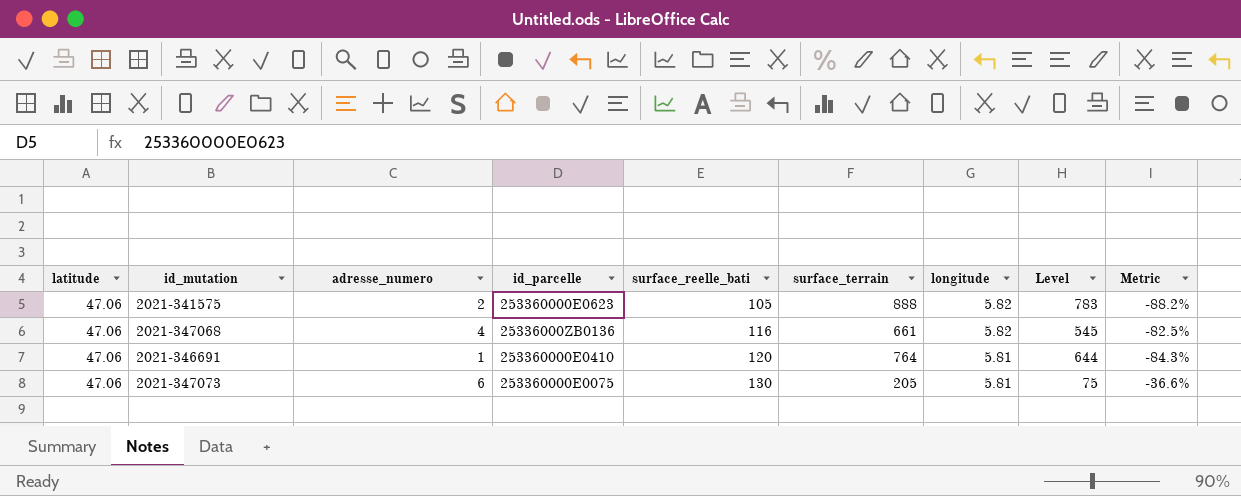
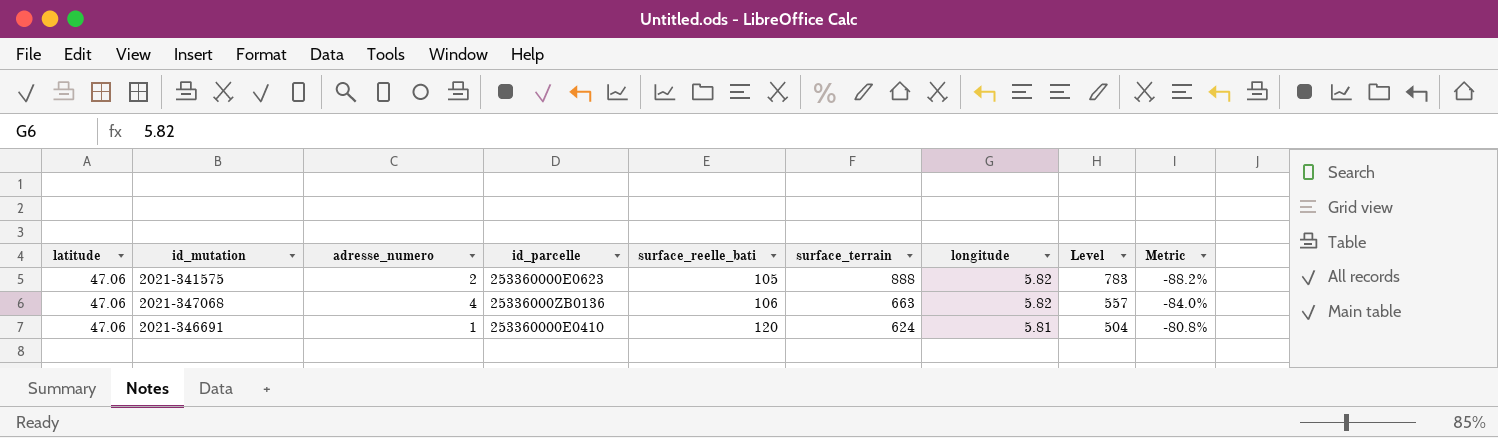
row 2021-347073: 47.06 | 6 | 253360000E0075 | 130 | 205 | 5.81 | 75 | -36.6% -> none
2021-347068 | surface_reelle_bati: 116 -> 106
2021-347068 | surface_terrain: 661 -> 663
2021-347068 | Level: 545 -> 557
2021-347068 | Metric: -82.5% -> -84.0%
2021-346691 | surface_terrain: 764 -> 624
2021-346691 | Level: 644 -> 504
2021-346691 | Metric: -84.3% -> -80.8%

